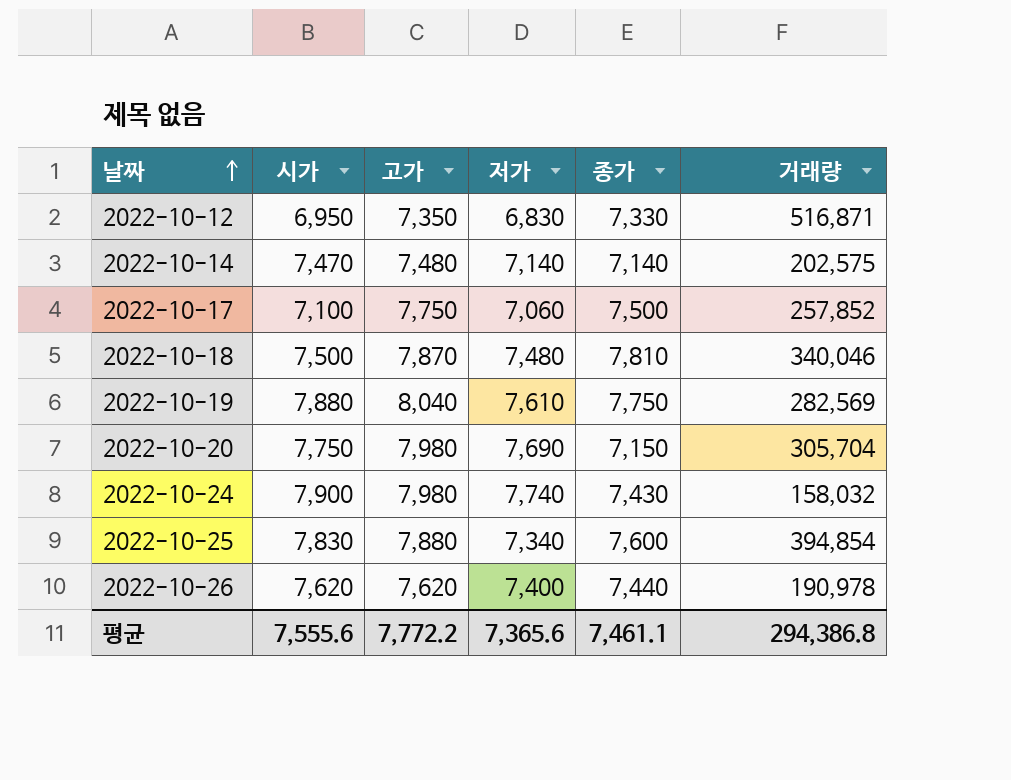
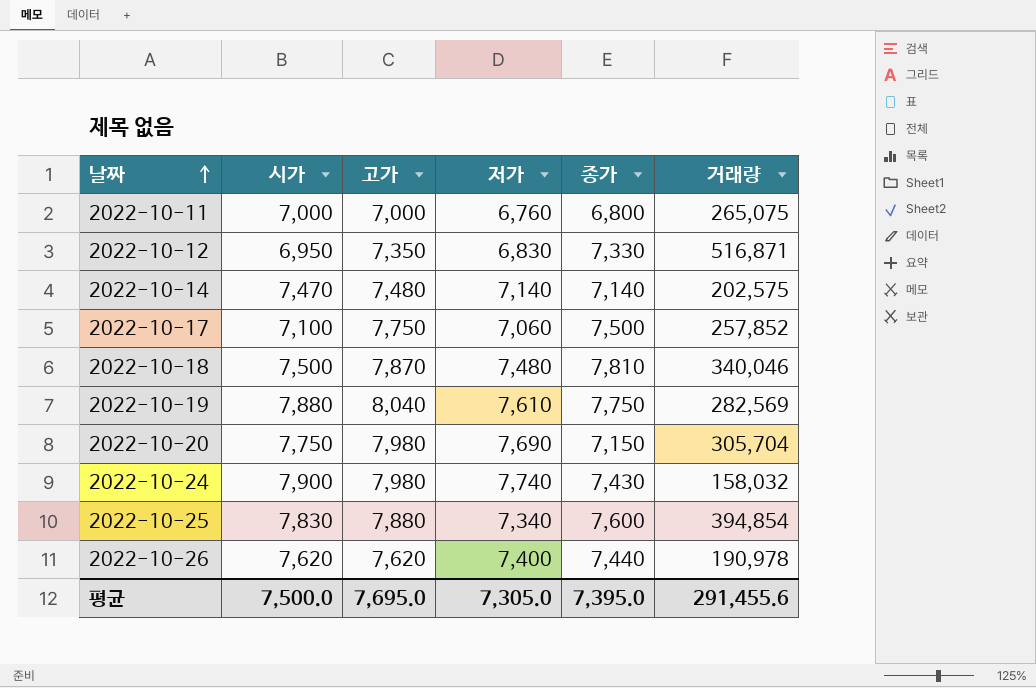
row 2022-10-11: none -> 7,000 | 7,000 | 6,760 | 6,800 | 265,075
평균 | 시가: 7,555.6 -> 7,500.0
평균 | 고가: 7,772.2 -> 7,695.0
평균 | 저가: 7,365.6 -> 7,305.0
평균 | 종가: 7,461.1 -> 7,395.0
평균 | 거래량: 294,386.8 -> 291,455.6

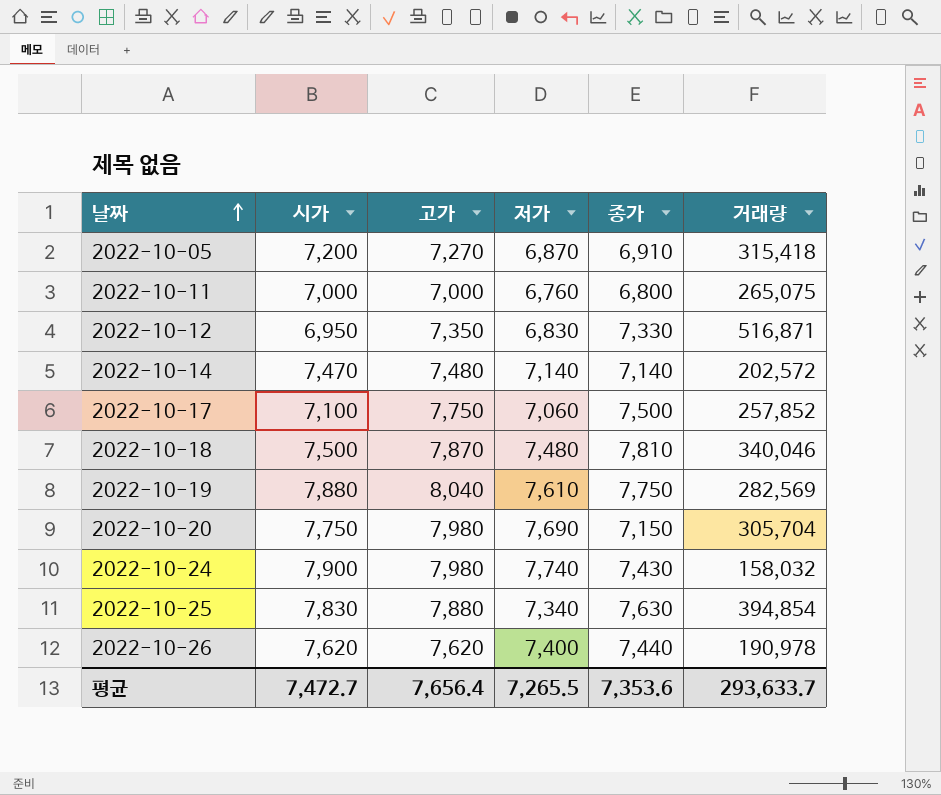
row 2022-10-05: none -> 7,200 | 7,270 | 6,870 | 6,910 | 315,418
2022-10-14 | 거래량: 202,575 -> 202,572
2022-10-25 | 종가: 7,600 -> 7,630
평균 | 시가: 7,500.0 -> 7,472.7
평균 | 고가: 7,695.0 -> 7,656.4
평균 | 저가: 7,305.0 -> 7,265.5
평균 | 종가: 7,395.0 -> 7,353.6
평균 | 거래량: 291,455.6 -> 293,633.7

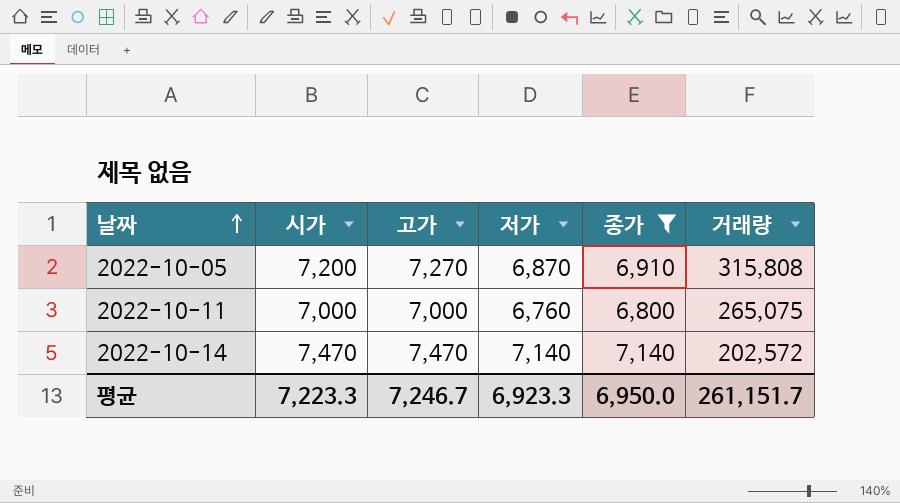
filter: none -> 종가 <= 7,140
2022-10-05 | 거래량: 315,418 -> 315,808
2022-10-14 | 고가: 7,480 -> 7,470
평균 | 시가: 7,472.7 -> 7,223.3
평균 | 고가: 7,656.4 -> 7,246.7
평균 | 저가: 7,265.5 -> 6,923.3
평균 | 종가: 7,353.6 -> 6,950.0
평균 | 거래량: 293,633.7 -> 261,151.7

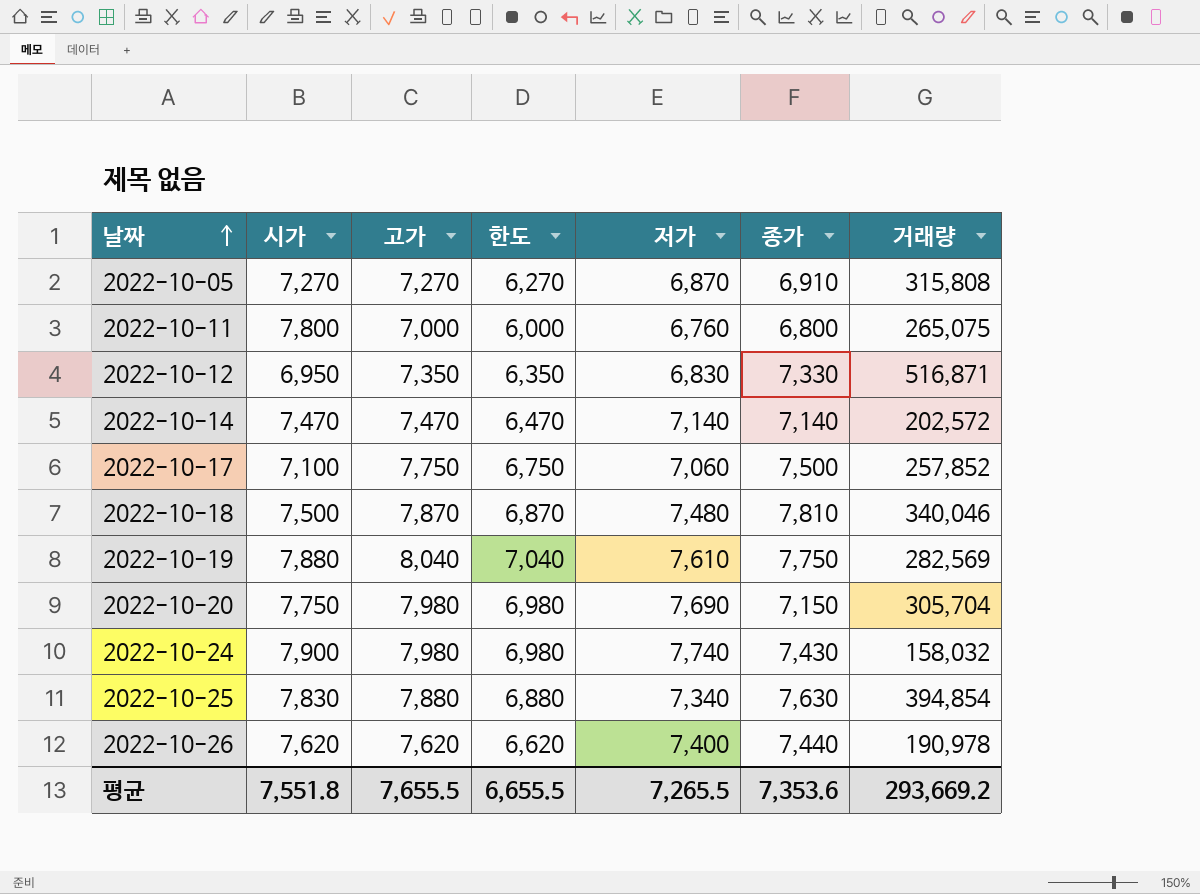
filter: 종가 <= 7,140 -> none
column 한도 | formula: none -> [고가] - 1000
2022-10-05 | 시가: 7,200 -> 7,270
2022-10-11 | 시가: 7,000 -> 7,800
평균 | 시가: 7,223.3 -> 7,551.8
평균 | 고가: 7,246.7 -> 7,655.5
평균 | 저가: 6,923.3 -> 7,265.5
평균 | 종가: 6,950.0 -> 7,353.6
평균 | 거래량: 261,151.7 -> 293,669.2

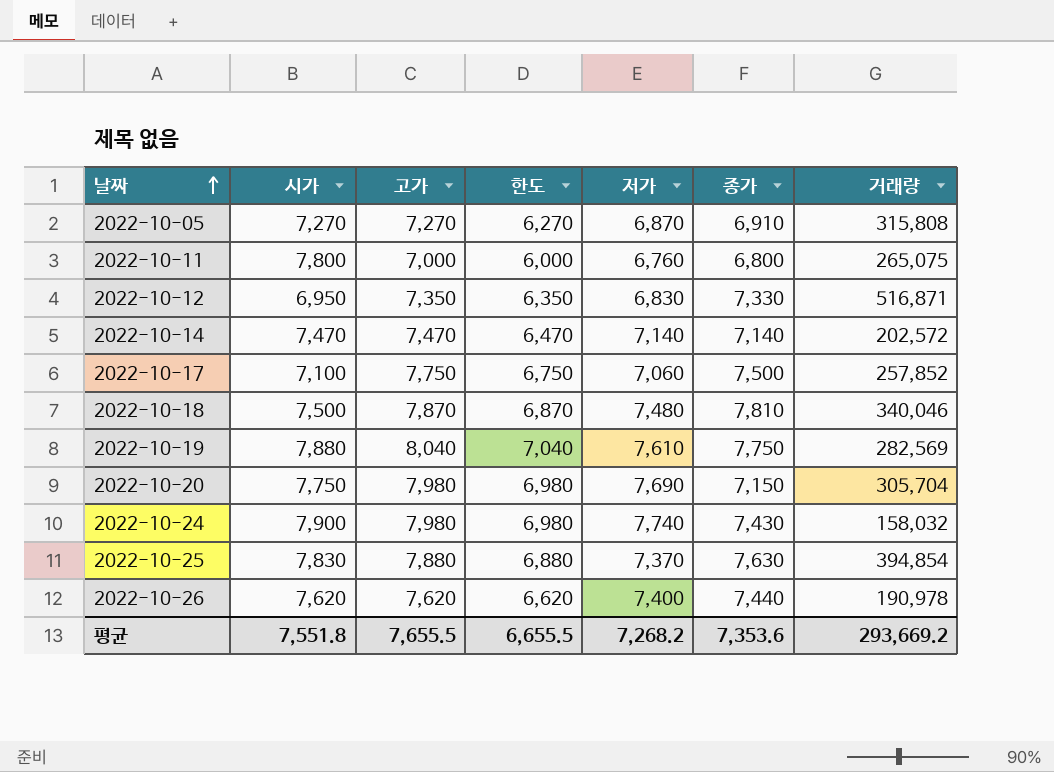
2022-10-25 | 저가: 7,340 -> 7,370
평균 | 저가: 7,265.5 -> 7,268.2

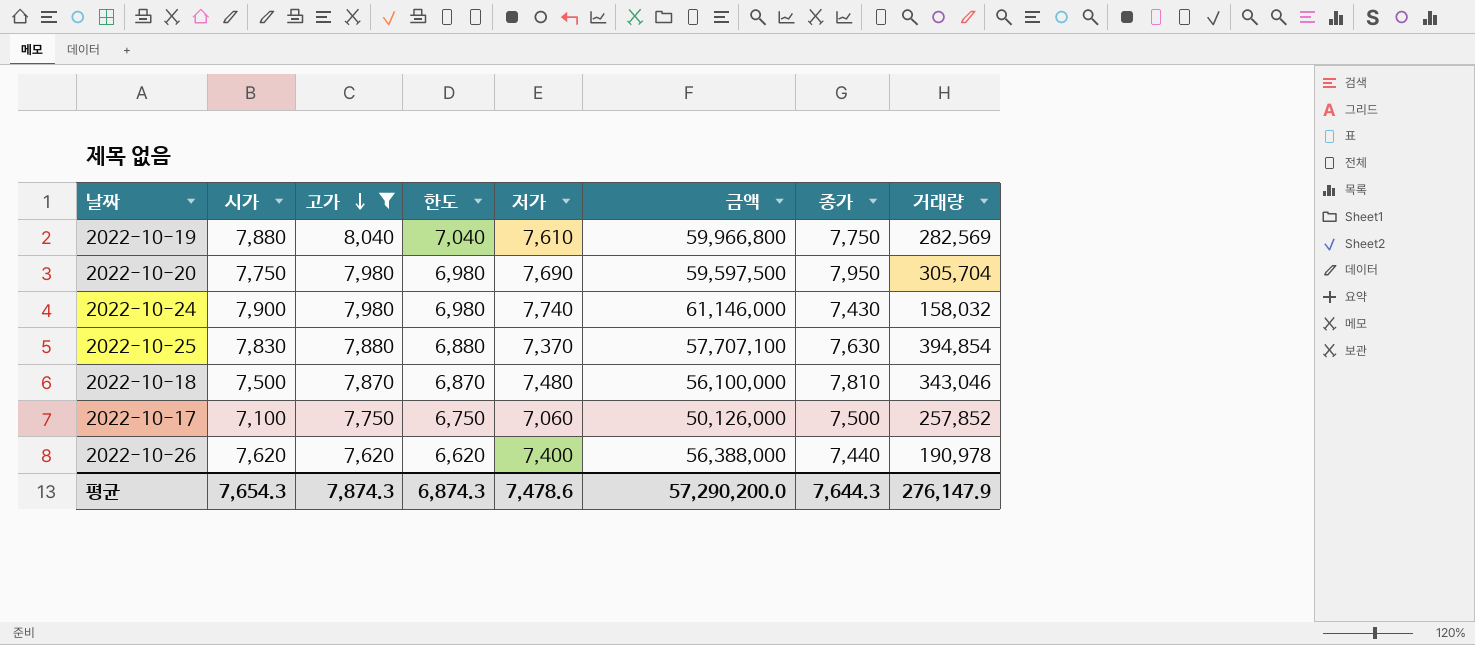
filter: none -> 고가 >= 7,620
row order: 날짜 ascending -> 고가 descending
column 금액 | formula: none -> [시가] * [저가]
2022-10-20 | 종가: 7,150 -> 7,950
2022-10-18 | 거래량: 340,046 -> 343,046
평균 | 시가: 7,551.8 -> 7,654.3
평균 | 고가: 7,655.5 -> 7,874.3
평균 | 한도: 6,655.5 -> 6,874.3
평균 | 저가: 7,268.2 -> 7,478.6
평균 | 종가: 7,353.6 -> 7,644.3
평균 | 거래량: 293,669.2 -> 276,147.9

